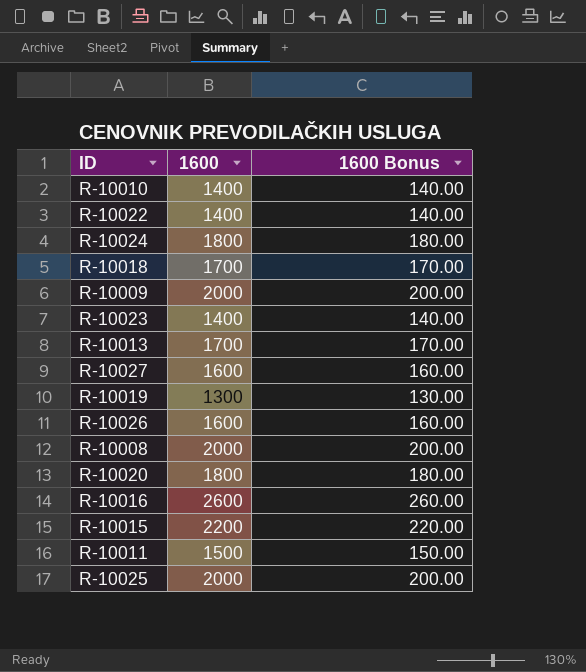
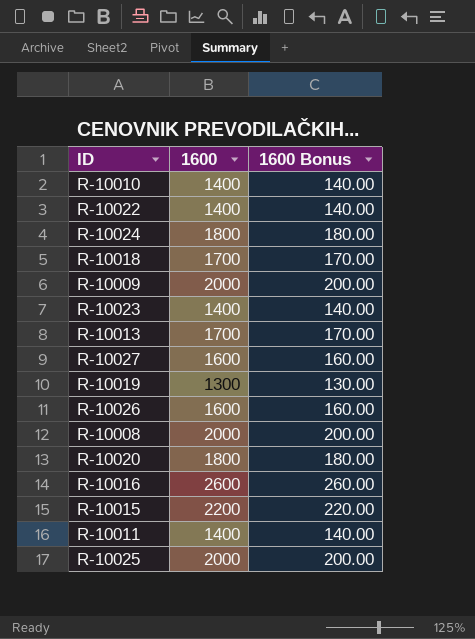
R-10011 | 1600: 1500 -> 1400
R-10011 | 1600 Bonus: 150.00 -> 140.00

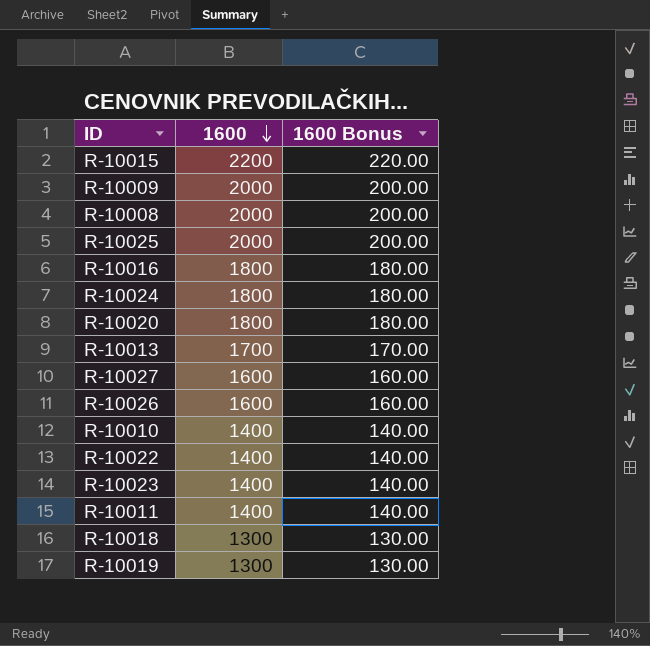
row order: none -> 1600 descending
R-10016 | 1600: 2600 -> 1800
R-10016 | 1600 Bonus: 260.00 -> 180.00
R-10018 | 1600: 1700 -> 1300
R-10018 | 1600 Bonus: 170.00 -> 130.00

